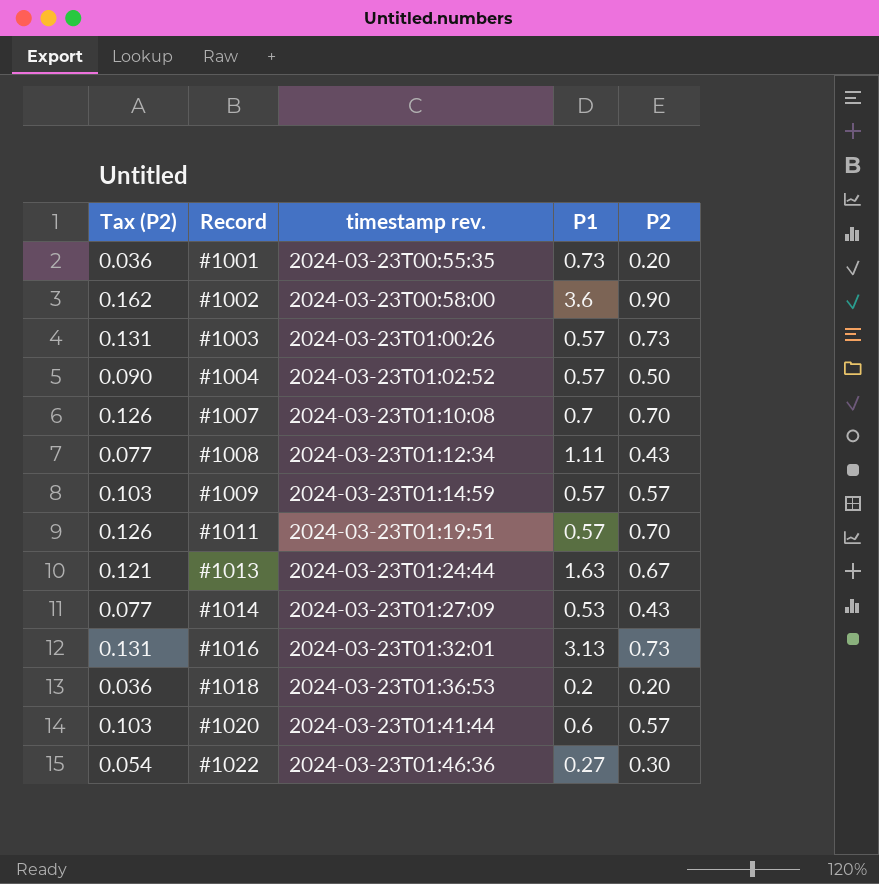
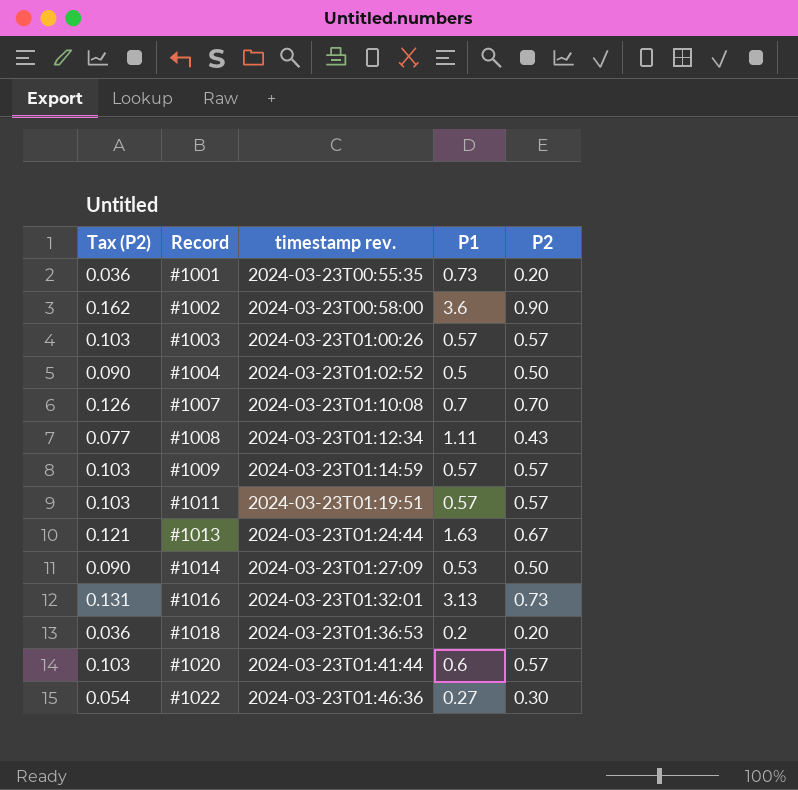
#1003 | Tax (P2): 0.131 -> 0.103
#1003 | P2: 0.73 -> 0.57
#1004 | P1: 0.57 -> 0.5
#1011 | Tax (P2): 0.126 -> 0.103
#1011 | P2: 0.70 -> 0.57
#1014 | Tax (P2): 0.077 -> 0.090
#1014 | P2: 0.43 -> 0.50

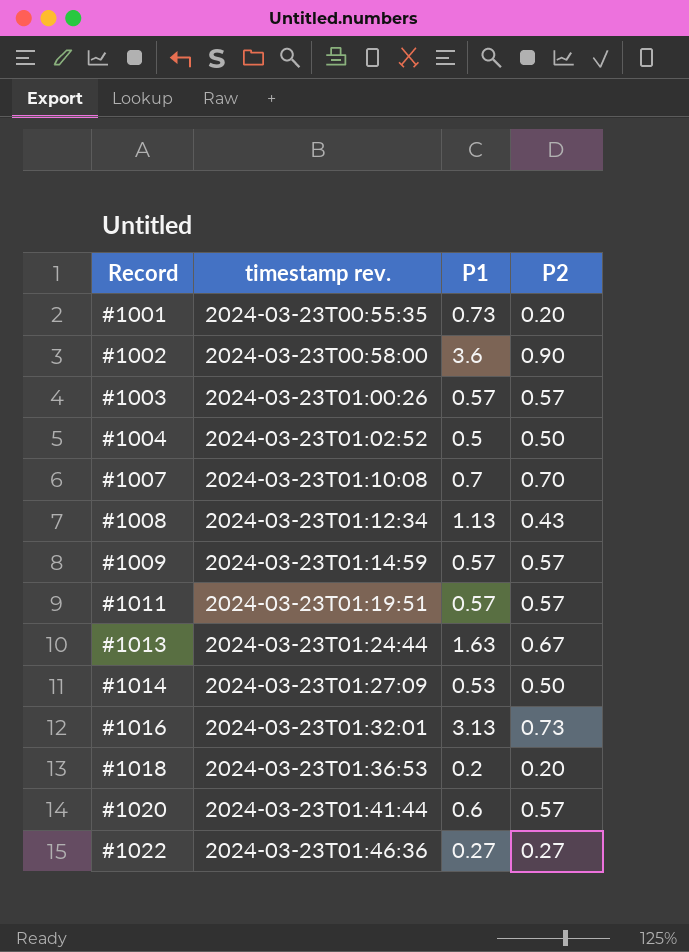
column Tax (P2) | formula: [P2] * 0.18 -> none
#1008 | P1: 1.11 -> 1.13
#1022 | P2: 0.30 -> 0.27

